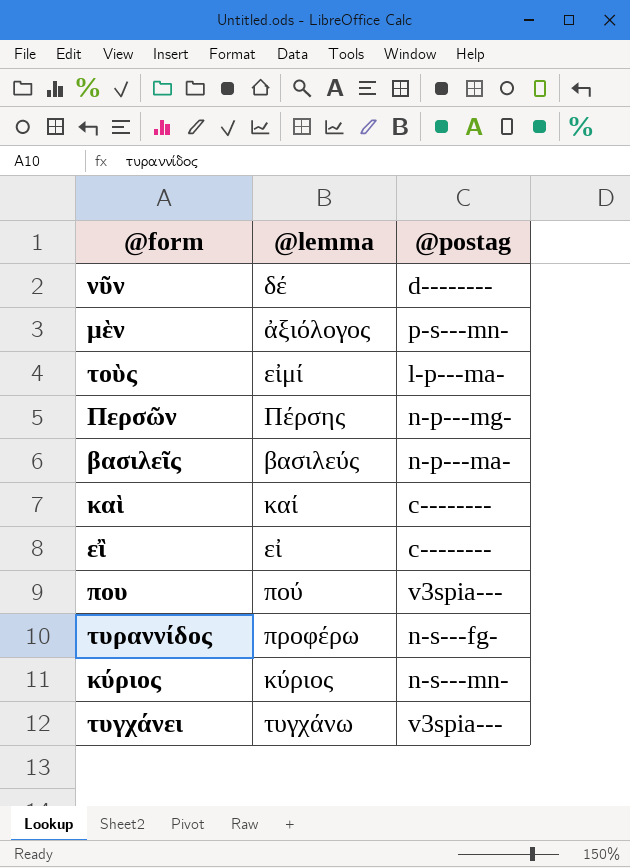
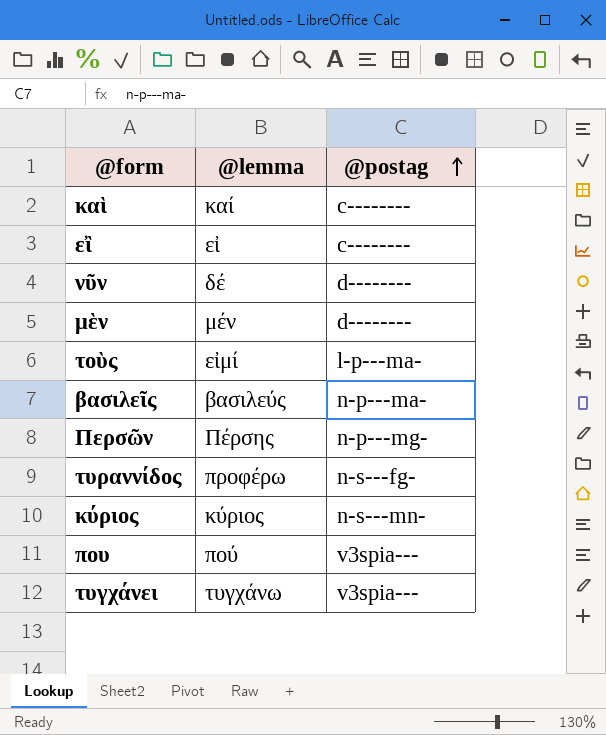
row order: none -> @postag ascending
μὲν | @lemma: ἀξιόλογος -> μέν
μὲν | @postag: p-s---mn- -> d--------

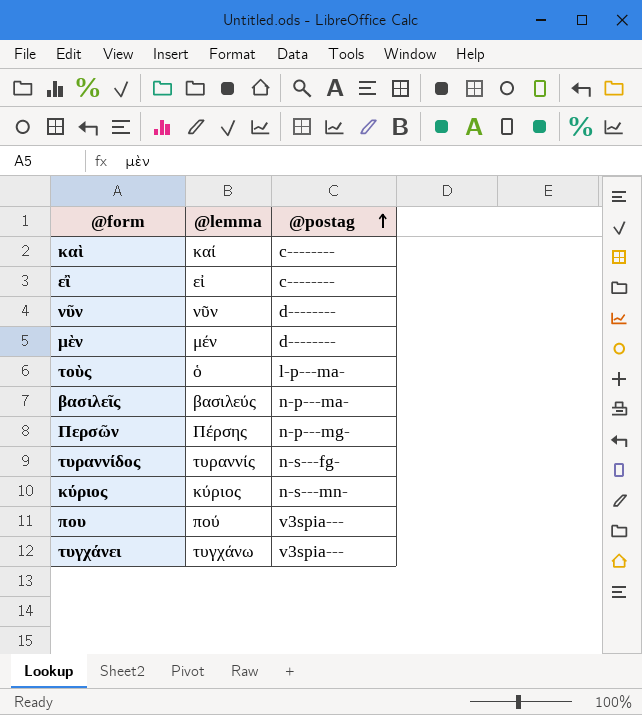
νῦν | @lemma: δέ -> νῦν
τοὺς | @lemma: εἰμί -> ὁ
τυραννίδος | @lemma: προφέρω -> τυραννίς

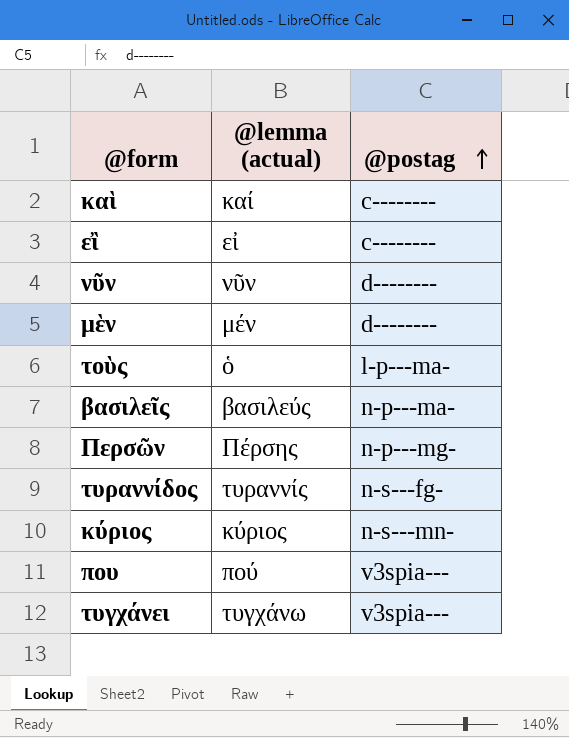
column name: @lemma -> @lemma (actual)

